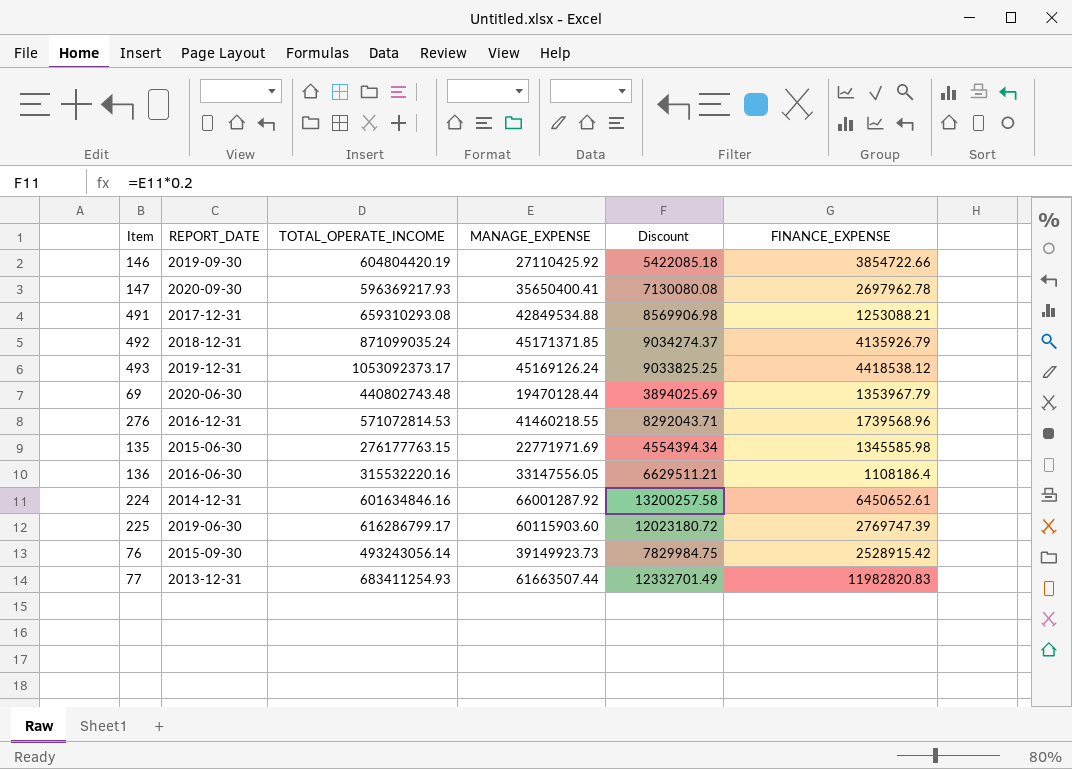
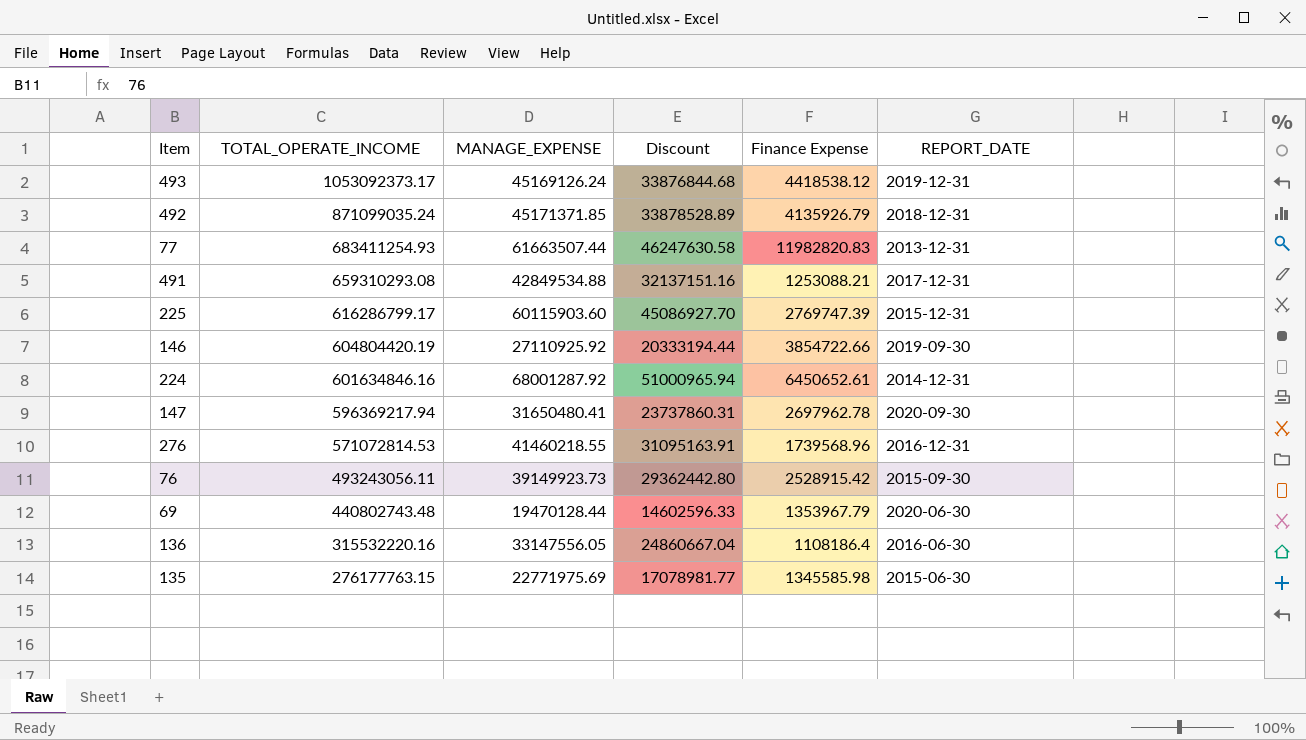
row order: none -> TOTAL_OPERATE_INCOME descending
column Discount | formula: [MANAGE_EXPENSE] * 0.2 -> [MANAGE_EXPENSE] * 0.75
column name: FINANCE_EXPENSE -> Finance Expense
column REPORT_DATE | position: 2 -> 6
225 | REPORT_DATE: 2019-06-30 -> 2015-12-31
146 | MANAGE_EXPENSE: 27110425.92 -> 27110925.92
224 | MANAGE_EXPENSE: 66001287.92 -> 68001287.92
147 | TOTAL_OPERATE_INCOME: 596369217.93 -> 596369217.94
147 | MANAGE_EXPENSE: 35650400.41 -> 31650480.41
76 | TOTAL_OPERATE_INCOME: 493243056.14 -> 493243056.11
135 | MANAGE_EXPENSE: 22771971.69 -> 22771975.69

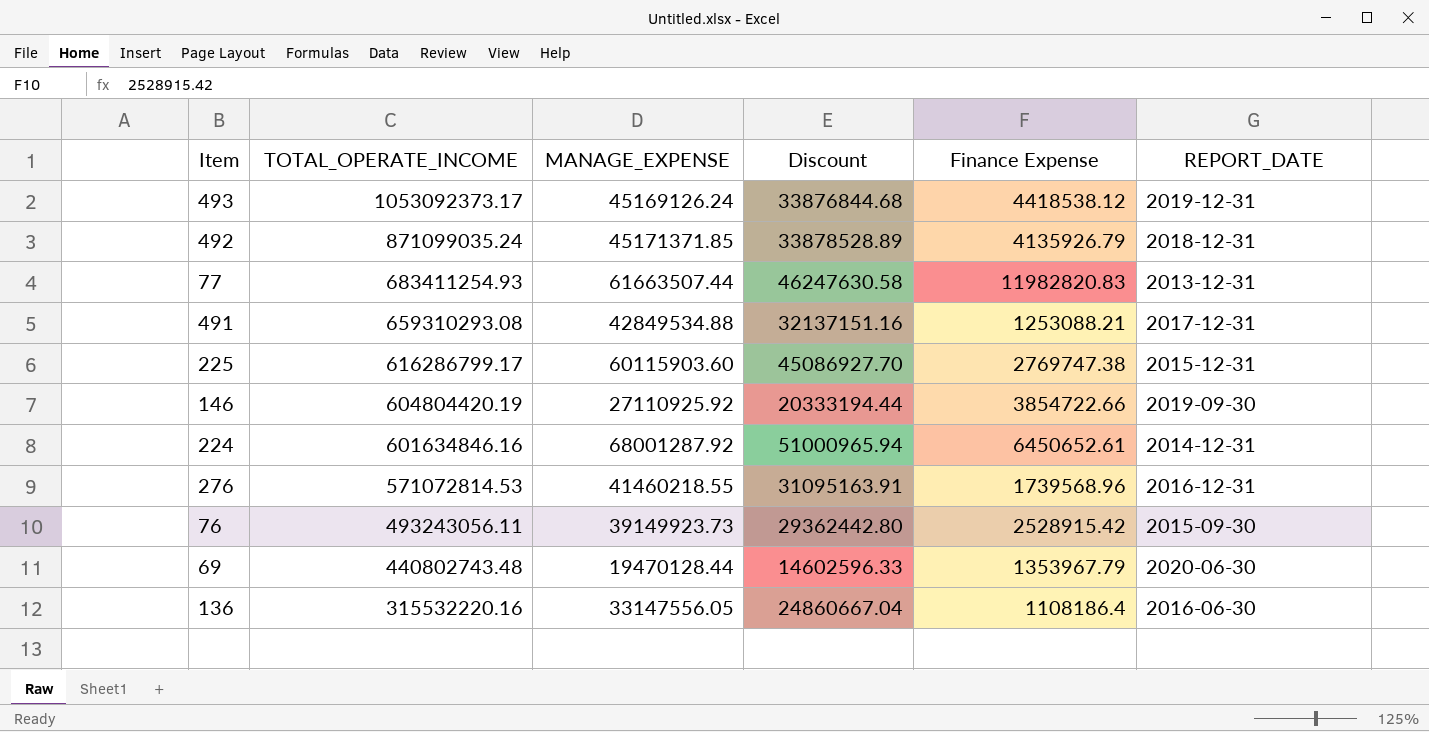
row 147: 596369217.94 | 31650480.41 | 23737860.31 | 2697962.78 | 2020-09-30 -> none
row 135: 276177763.15 | 22771975.69 | 17078981.77 | 1345585.98 | 2015-06-30 -> none
225 | Finance Expense: 2769747.39 -> 2769747.38

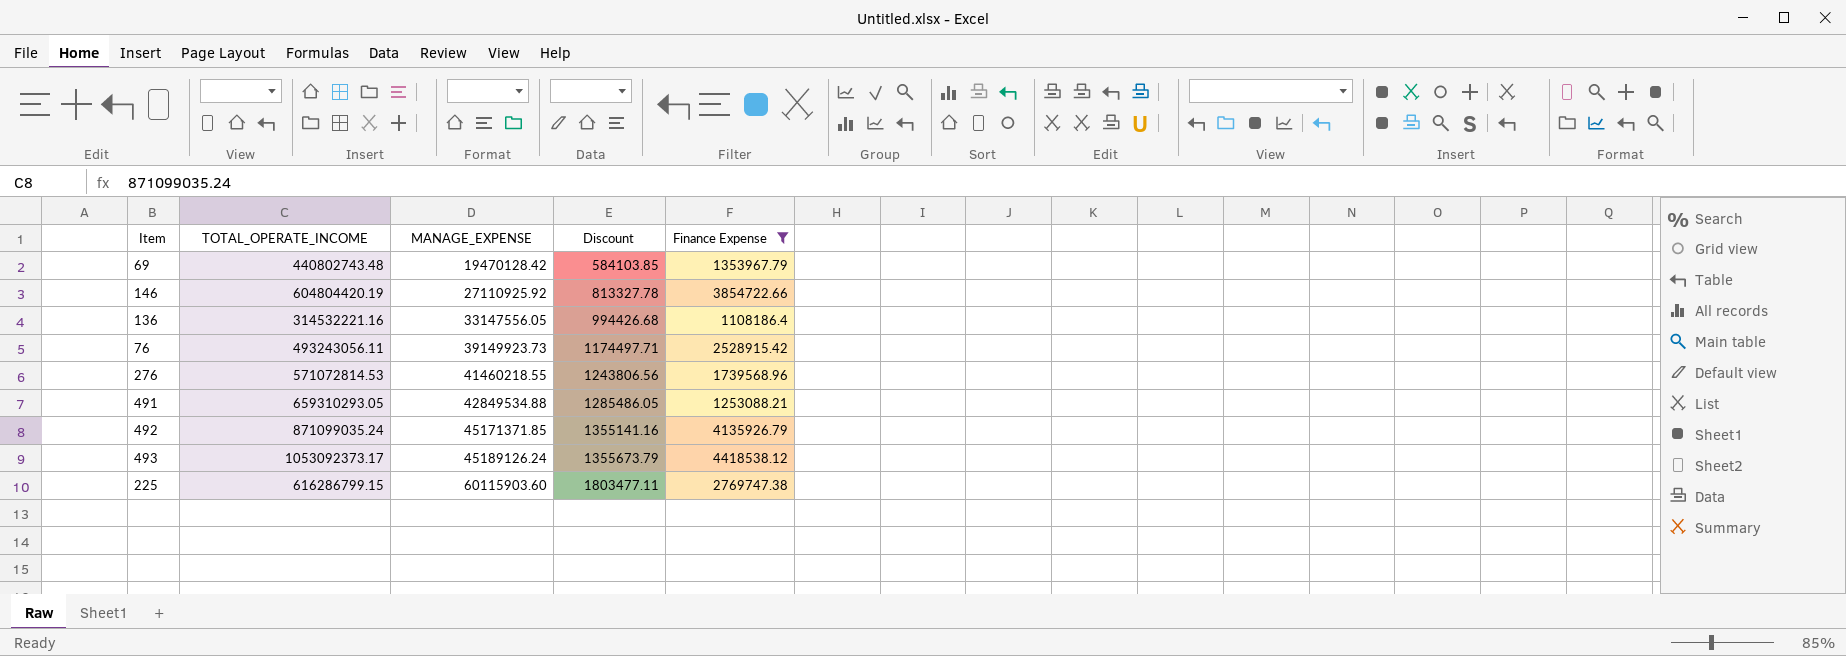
filter: none -> Finance Expense <= 4418538.12
row order: TOTAL_OPERATE_INCOME descending -> MANAGE_EXPENSE ascending
column REPORT_DATE | position: 6 -> none
column Discount | formula: [MANAGE_EXPENSE] * 0.75 -> [MANAGE_EXPENSE] * 0.03
69 | MANAGE_EXPENSE: 19470128.44 -> 19470128.42
136 | TOTAL_OPERATE_INCOME: 315532220.16 -> 314532221.16
491 | TOTAL_OPERATE_INCOME: 659310293.08 -> 659310293.05
493 | MANAGE_EXPENSE: 45169126.24 -> 45189126.24
225 | TOTAL_OPERATE_INCOME: 616286799.17 -> 616286799.15

